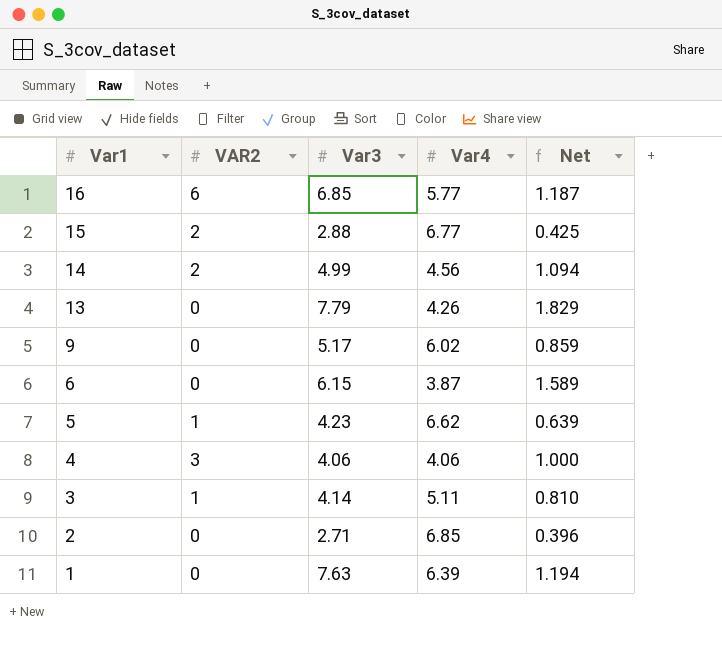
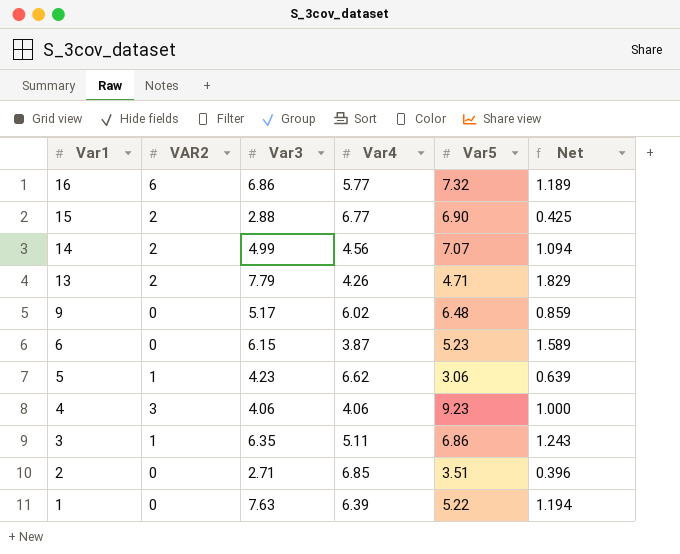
column Var5 | position: none -> 5
16 | Var3: 6.85 -> 6.86
16 | Net: 1.187 -> 1.189
13 | VAR2: 0 -> 2
3 | Var3: 4.14 -> 6.35
3 | Net: 0.810 -> 1.243

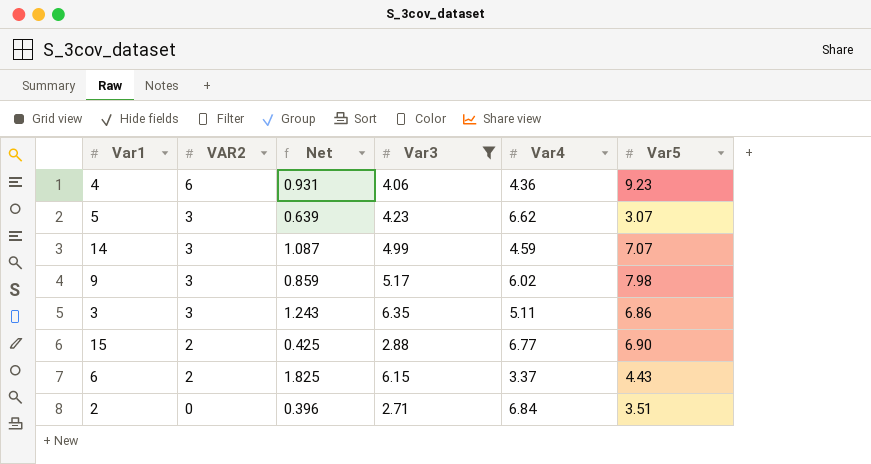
filter: none -> Var3 <= 6.35
row order: Var1 descending -> VAR2 descending
column Net | position: 6 -> 3
4 | VAR2: 3 -> 6
4 | Net: 1.000 -> 0.931
4 | Var4: 4.06 -> 4.36
5 | VAR2: 1 -> 3
5 | Var5: 3.06 -> 3.07
14 | VAR2: 2 -> 3
14 | Net: 1.094 -> 1.087
14 | Var4: 4.56 -> 4.59
9 | VAR2: 0 -> 3
9 | Var5: 6.48 -> 7.98
3 | VAR2: 1 -> 3
6 | VAR2: 0 -> 2
6 | Net: 1.589 -> 1.825
6 | Var4: 3.87 -> 3.37
6 | Var5: 5.23 -> 4.43
2 | Var4: 6.85 -> 6.84

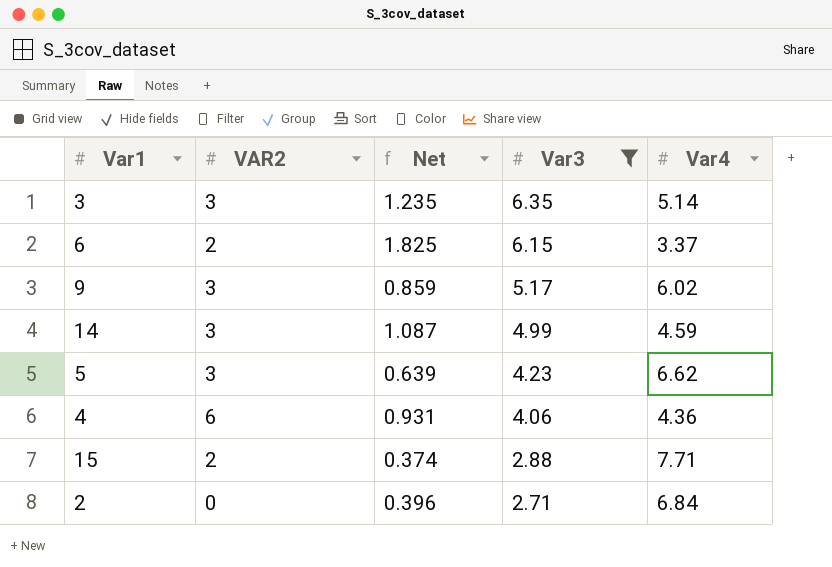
row order: VAR2 descending -> Var3 descending
column Var5 | position: 6 -> none
3 | Net: 1.243 -> 1.235
3 | Var4: 5.11 -> 5.14
15 | Net: 0.425 -> 0.374
15 | Var4: 6.77 -> 7.71

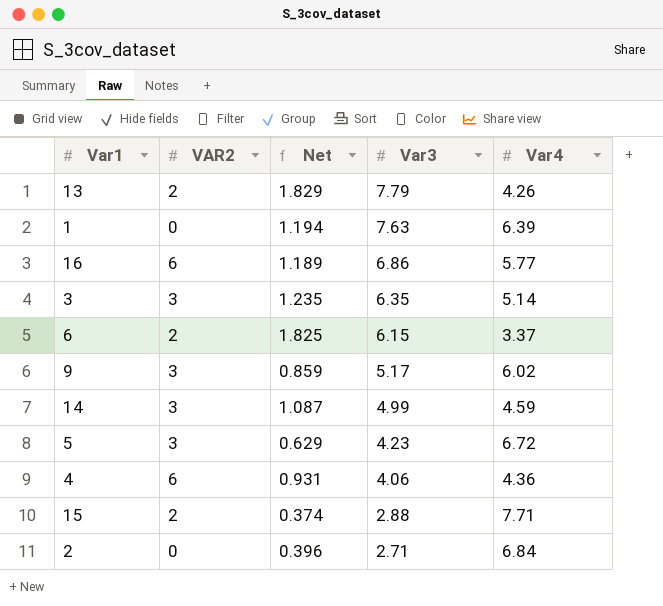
filter: Var3 <= 6.35 -> none
5 | Net: 0.639 -> 0.629
5 | Var4: 6.62 -> 6.72

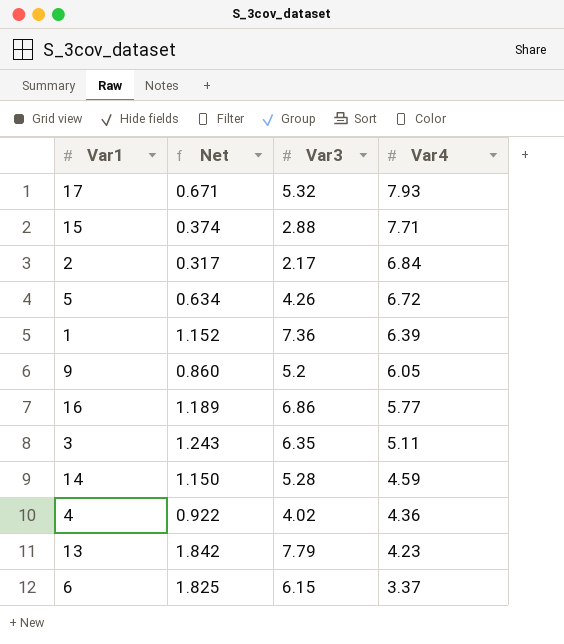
row order: Var3 descending -> Var4 descending
column VAR2 | position: 2 -> none
row 17: none -> 0.671 | 5.32 | 7.93
2 | Net: 0.396 -> 0.317
2 | Var3: 2.71 -> 2.17
5 | Net: 0.629 -> 0.634
5 | Var3: 4.23 -> 4.26
1 | Net: 1.194 -> 1.152
1 | Var3: 7.63 -> 7.36
9 | Net: 0.859 -> 0.860
9 | Var3: 5.17 -> 5.2
9 | Var4: 6.02 -> 6.05
3 | Net: 1.235 -> 1.243
3 | Var4: 5.14 -> 5.11
14 | Net: 1.087 -> 1.150
14 | Var3: 4.99 -> 5.28
4 | Net: 0.931 -> 0.922
4 | Var3: 4.06 -> 4.02
13 | Net: 1.829 -> 1.842
13 | Var4: 4.26 -> 4.23

